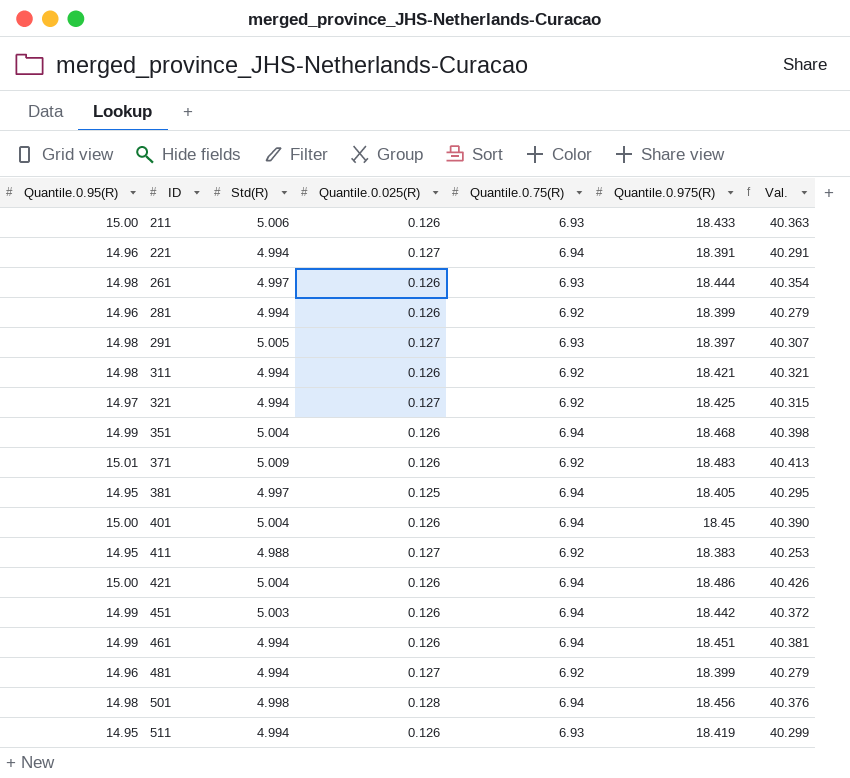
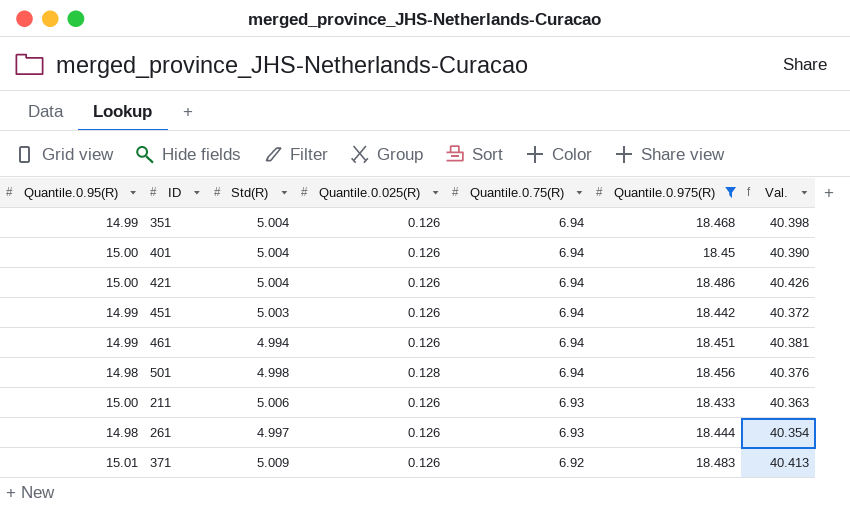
filter: none -> Quantile.0.975(R) >= 18.433
row order: ID ascending -> Quantile.0.75(R) descending

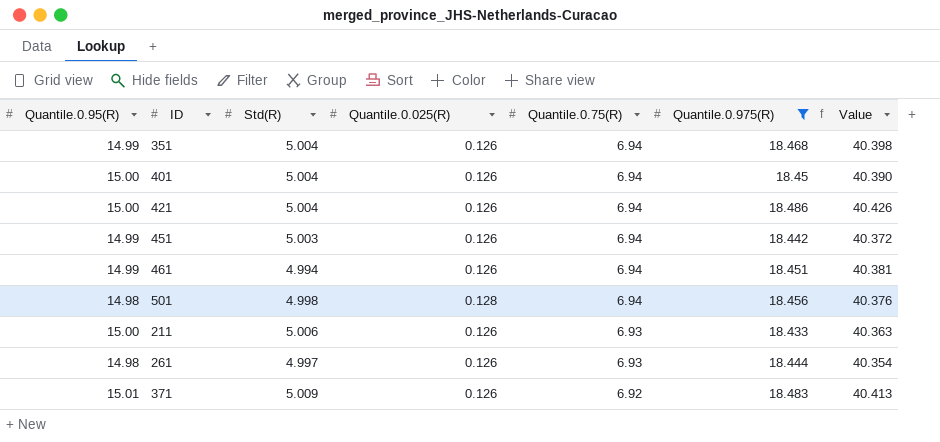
column name: Val. -> Value

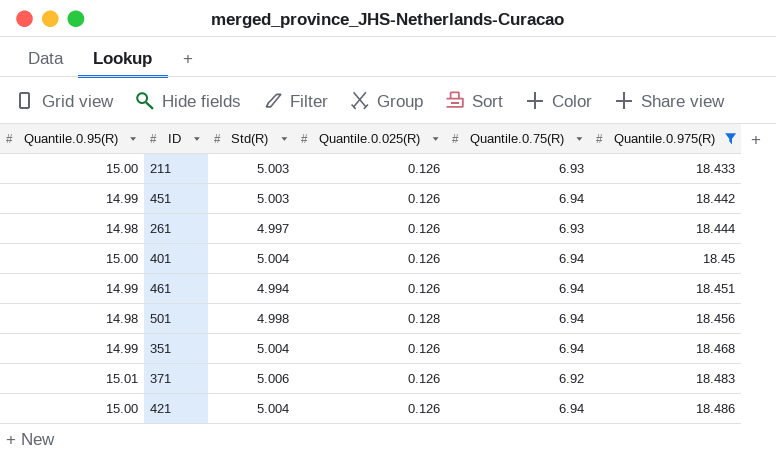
row order: Quantile.0.75(R) descending -> Quantile.0.975(R) ascending
column Value | formula: [Quantile.0.95(R)] + [Quantile.0.75(R)] + [Quantile.0.975(R)] -> none
211 | Std(R): 5.006 -> 5.003
371 | Std(R): 5.009 -> 5.006

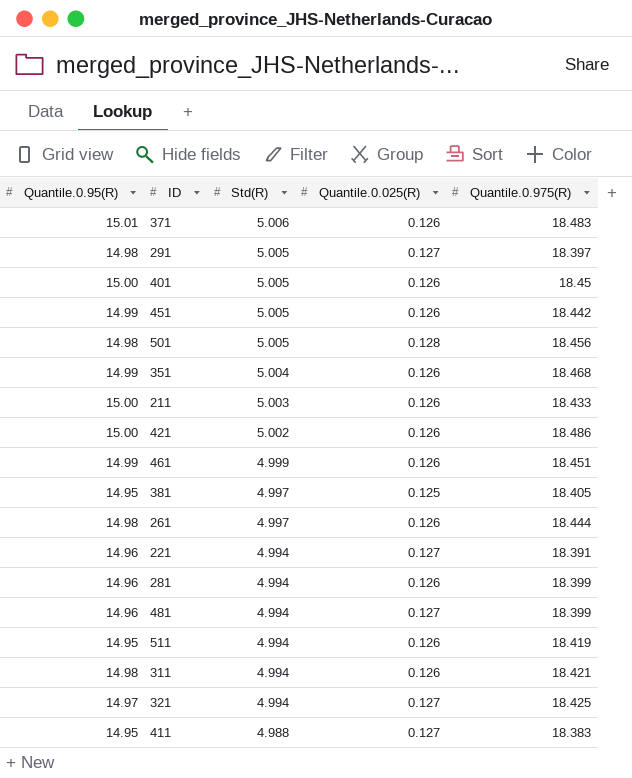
filter: Quantile.0.975(R) >= 18.433 -> none
row order: Quantile.0.975(R) ascending -> Std(R) descending
column Quantile.0.75(R) | position: 5 -> none
401 | Std(R): 5.004 -> 5.005
451 | Std(R): 5.003 -> 5.005
501 | Std(R): 4.998 -> 5.005
421 | Std(R): 5.004 -> 5.002
461 | Std(R): 4.994 -> 4.999

